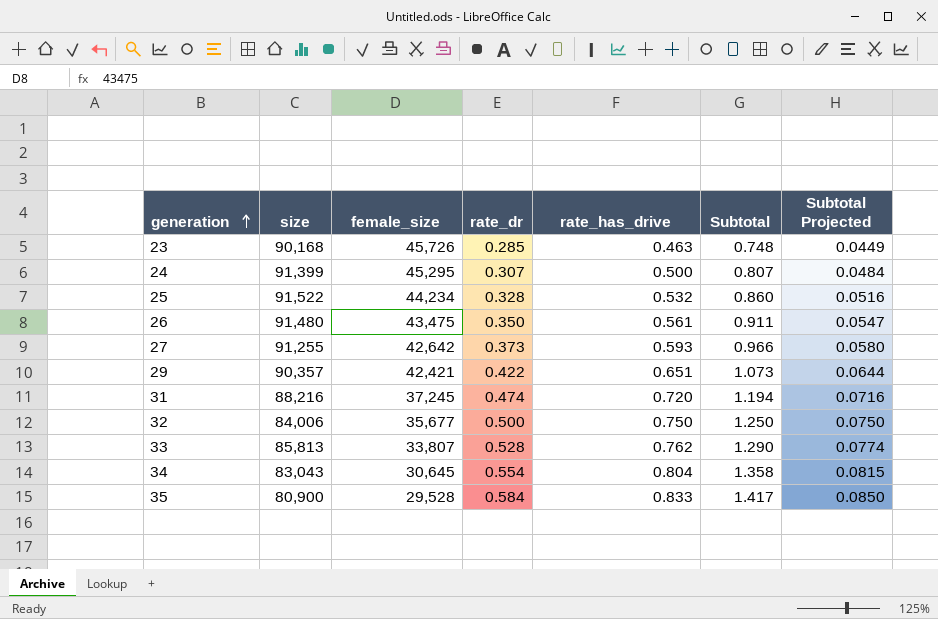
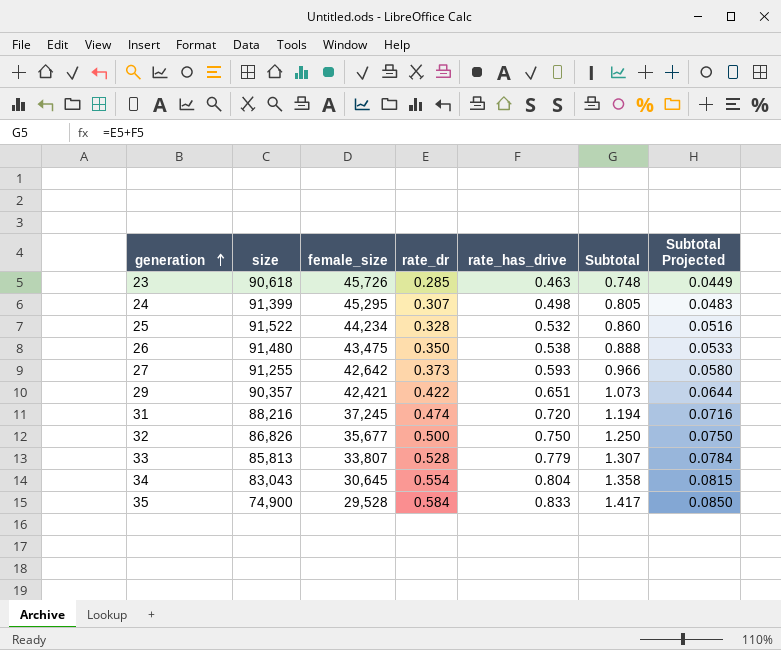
23 | size: 90,168 -> 90,618
24 | rate_has_drive: 0.500 -> 0.498
24 | Subtotal: 0.807 -> 0.805
24 | Subtotal Projected: 0.0484 -> 0.0483
26 | rate_has_drive: 0.561 -> 0.538
26 | Subtotal: 0.911 -> 0.888
26 | Subtotal Projected: 0.0547 -> 0.0533
32 | size: 84,006 -> 86,826
33 | rate_has_drive: 0.762 -> 0.779
33 | Subtotal: 1.290 -> 1.307
33 | Subtotal Projected: 0.0774 -> 0.0784
35 | size: 80,900 -> 74,900

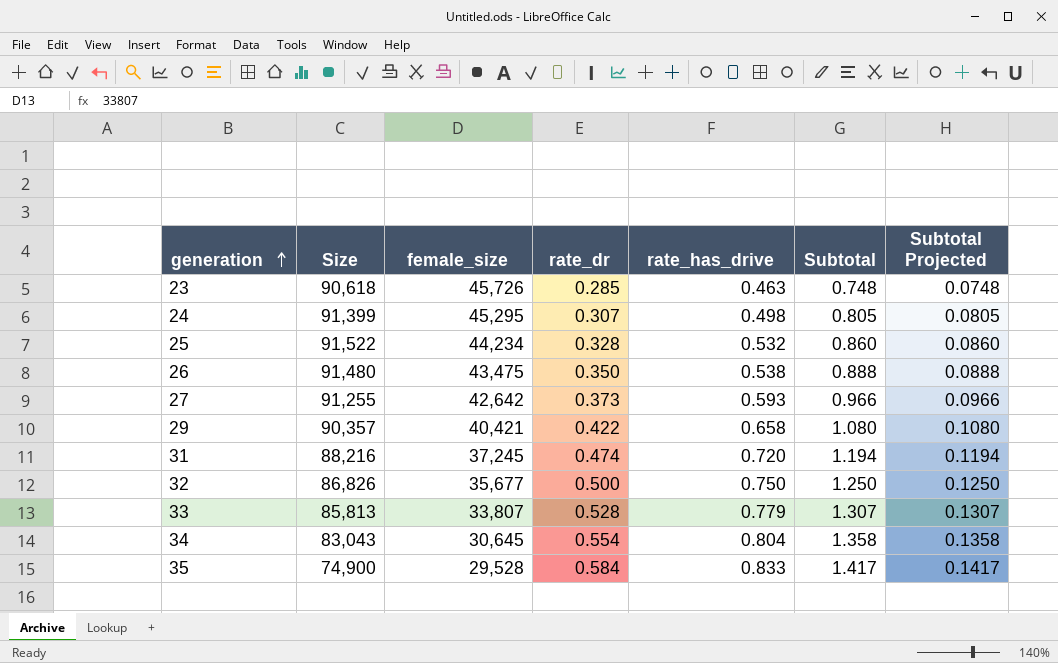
column name: size -> Size
column Subtotal Projected | formula: [Subtotal] * 0.06 -> [Subtotal] * 0.1
29 | female_size: 42,421 -> 40,421
29 | rate_has_drive: 0.651 -> 0.658
29 | Subtotal: 1.073 -> 1.080

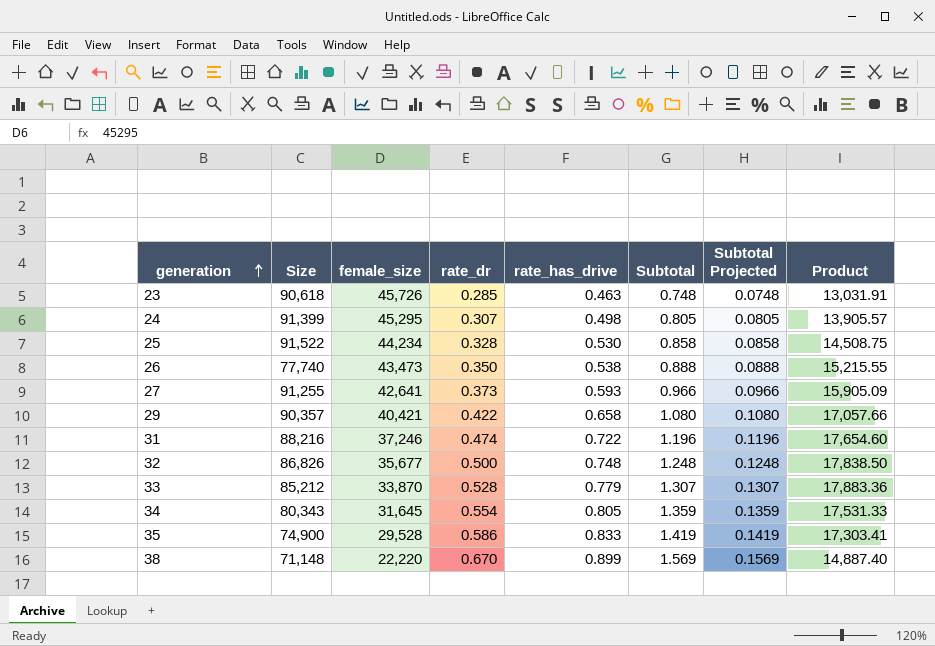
column Product | formula: none -> [female_size] * [rate_dr]
25 | rate_has_drive: 0.532 -> 0.530
25 | Subtotal: 0.860 -> 0.858
25 | Subtotal Projected: 0.0860 -> 0.0858
26 | Size: 91,480 -> 77,740
26 | female_size: 43,475 -> 43,473
27 | female_size: 42,642 -> 42,641
31 | female_size: 37,245 -> 37,246
31 | rate_has_drive: 0.720 -> 0.722
31 | Subtotal: 1.194 -> 1.196
31 | Subtotal Projected: 0.1194 -> 0.1196
32 | rate_has_drive: 0.750 -> 0.748
32 | Subtotal: 1.250 -> 1.248
32 | Subtotal Projected: 0.1250 -> 0.1248
33 | Size: 85,813 -> 85,212
33 | female_size: 33,807 -> 33,870
34 | Size: 83,043 -> 80,343
34 | female_size: 30,645 -> 31,645
34 | rate_has_drive: 0.804 -> 0.805
34 | Subtotal: 1.358 -> 1.359
34 | Subtotal Projected: 0.1358 -> 0.1359
35 | rate_dr: 0.584 -> 0.586
35 | Subtotal: 1.417 -> 1.419
35 | Subtotal Projected: 0.1417 -> 0.1419
row 38: none -> 71,148 | 22,220 | 0.670 | 0.899 | 1.569 | 0.1569 | 14,887.40

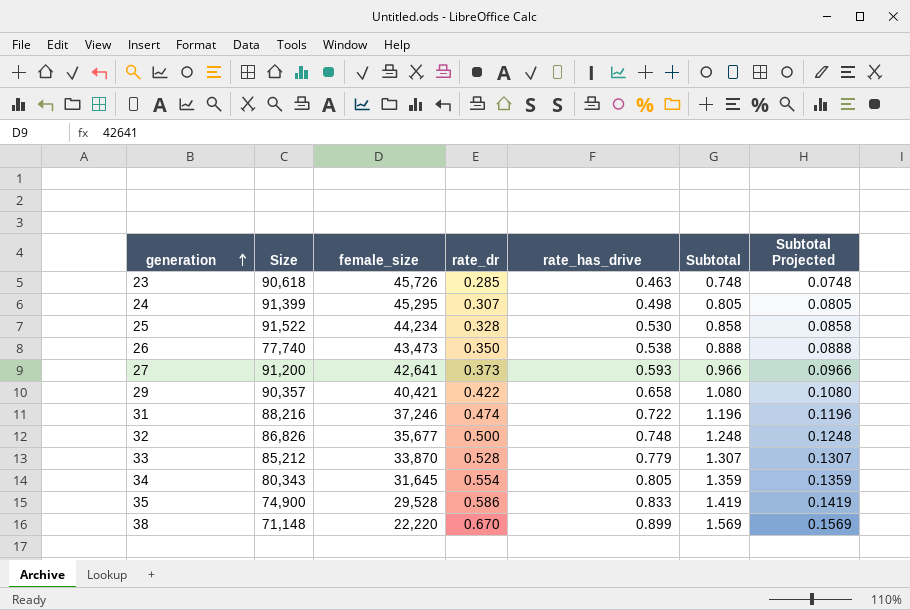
column Product | formula: [female_size] * [rate_dr] -> none
27 | Size: 91,255 -> 91,200

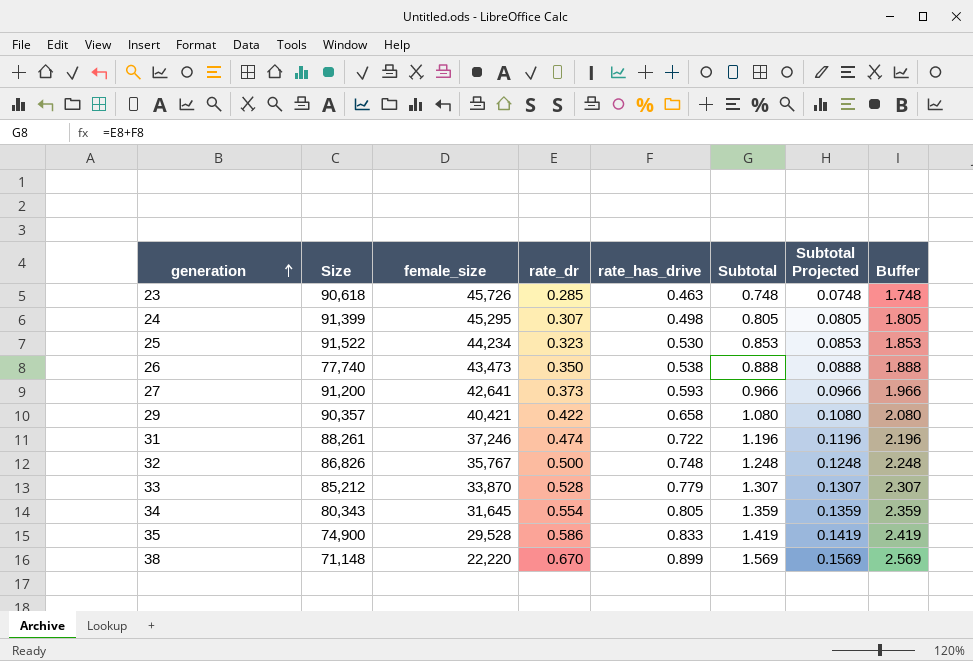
column Buffer | formula: none -> [Subtotal] + 1
25 | rate_dr: 0.328 -> 0.323
25 | Subtotal: 0.858 -> 0.853
25 | Subtotal Projected: 0.0858 -> 0.0853
31 | Size: 88,216 -> 88,261
32 | female_size: 35,677 -> 35,767

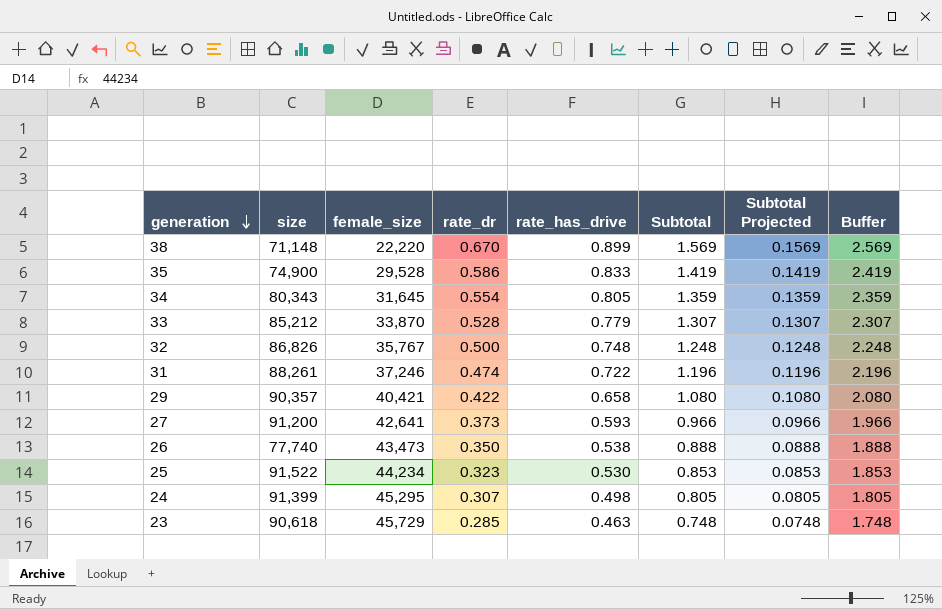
row order: generation ascending -> generation descending
column name: Size -> size
23 | female_size: 45,726 -> 45,729

